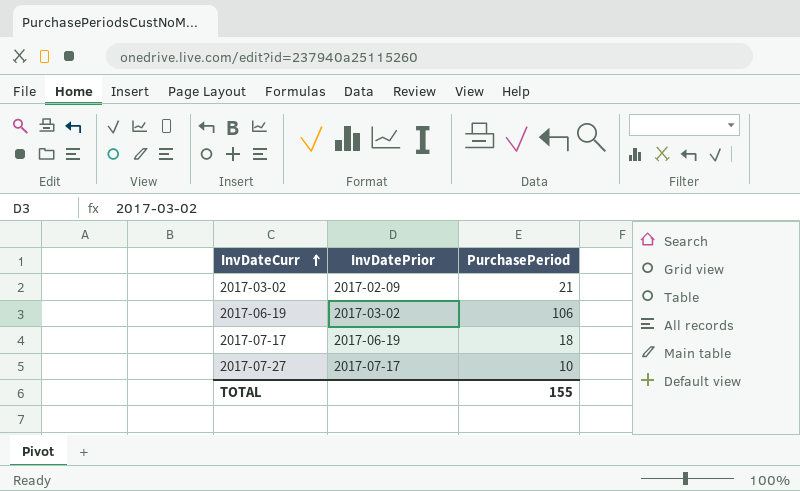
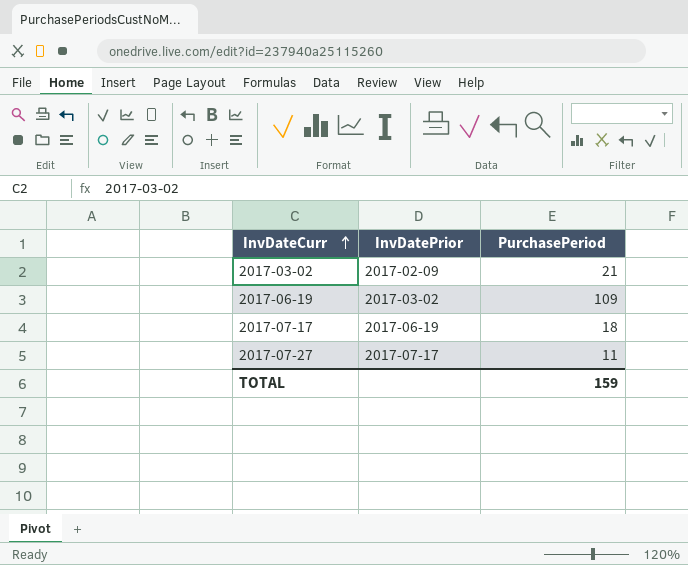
2017-06-19 | PurchasePeriod: 106 -> 109
2017-07-27 | PurchasePeriod: 10 -> 11
TOTAL | PurchasePeriod: 155 -> 159

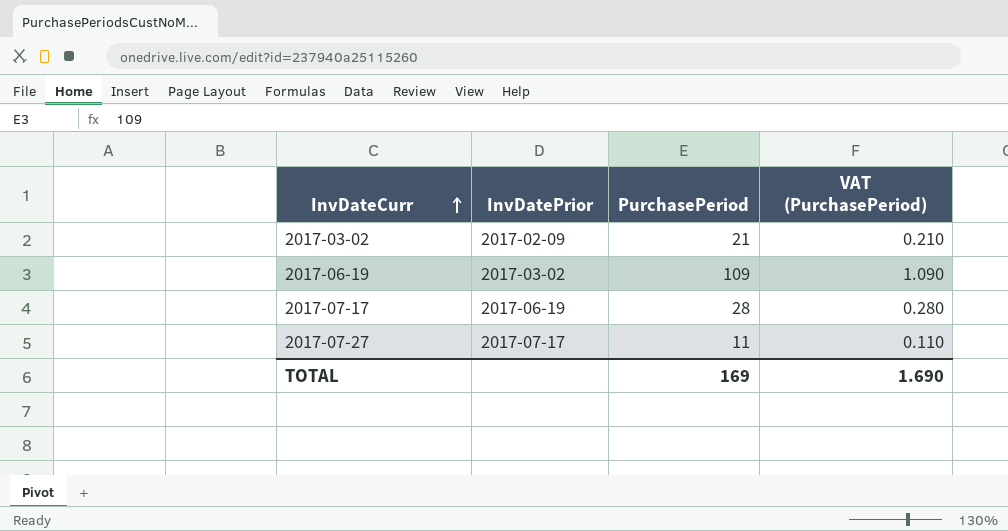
column VAT (PurchasePeriod) | formula: none -> [PurchasePeriod] * 0.01
2017-07-17 | PurchasePeriod: 18 -> 28
TOTAL | PurchasePeriod: 159 -> 169

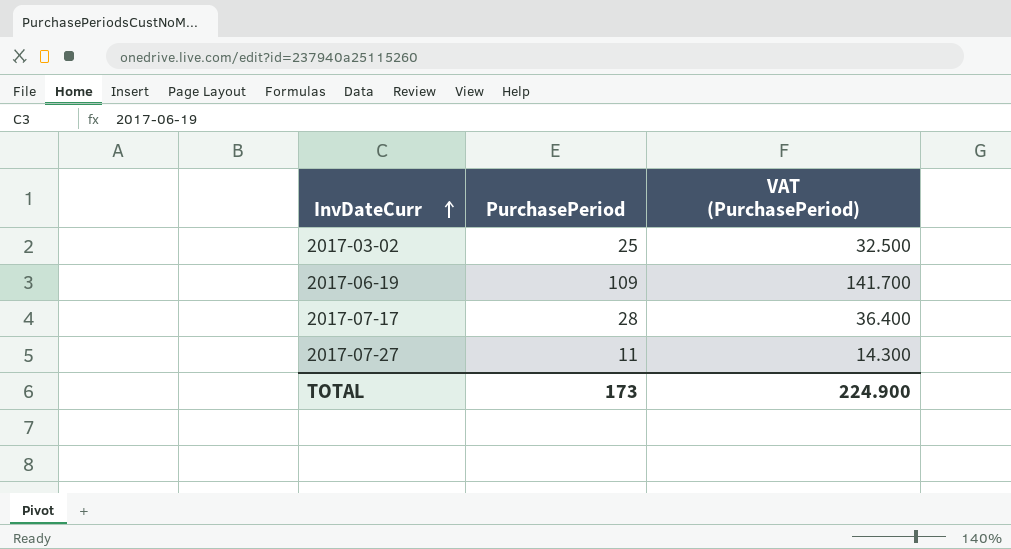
column InvDatePrior | position: 2 -> none
column VAT (PurchasePeriod) | formula: [PurchasePeriod] * 0.01 -> [PurchasePeriod] * 1.3
2017-03-02 | PurchasePeriod: 21 -> 25
TOTAL | PurchasePeriod: 169 -> 173
TOTAL | VAT (PurchasePeriod): 1.690 -> 224.900

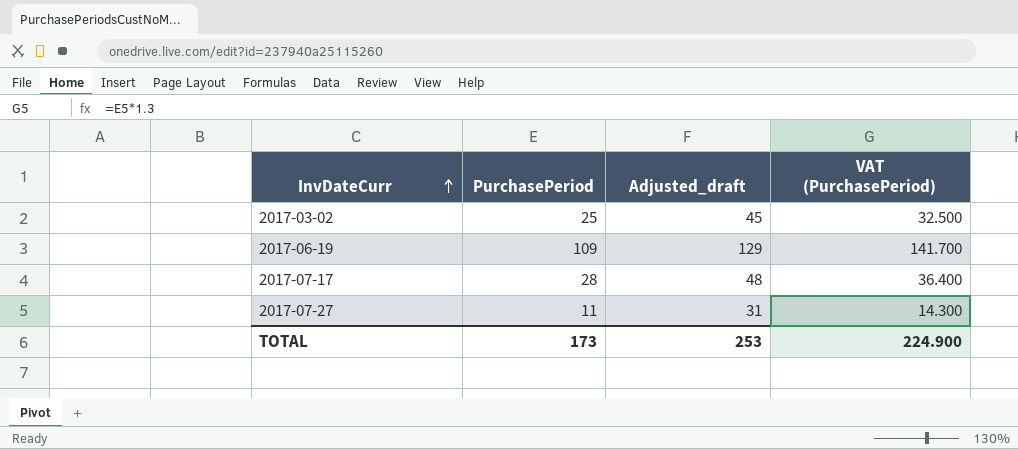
column Adjusted_draft | formula: none -> [PurchasePeriod] + 20

